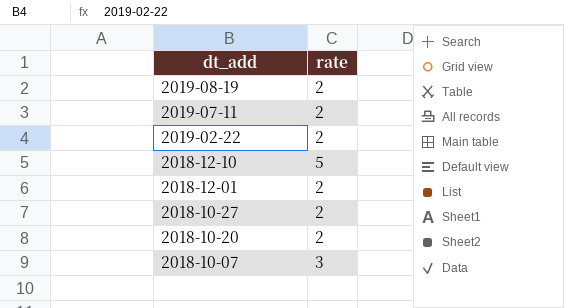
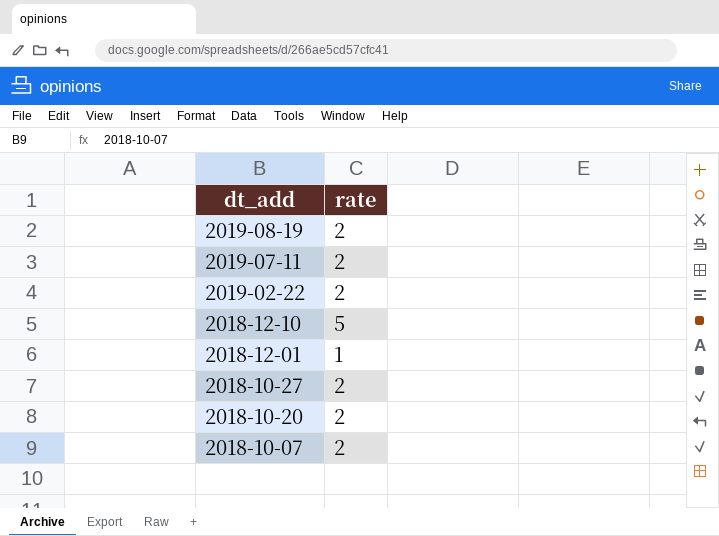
2018-12-01 | rate: 2 -> 1
2018-10-07 | rate: 3 -> 2

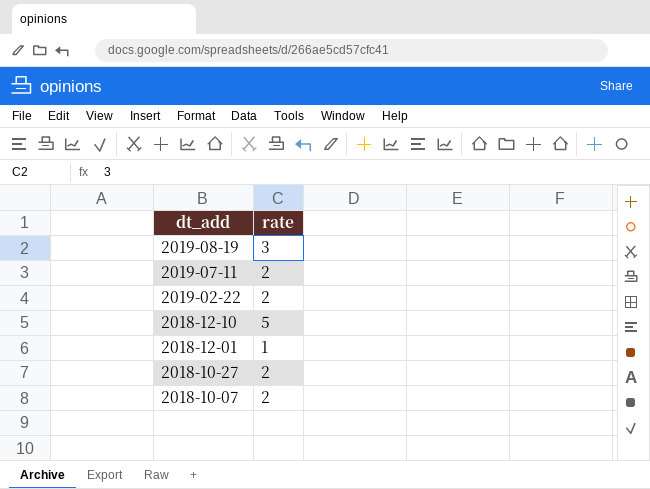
row 2018-10-20: 2 -> none
2019-08-19 | rate: 2 -> 3

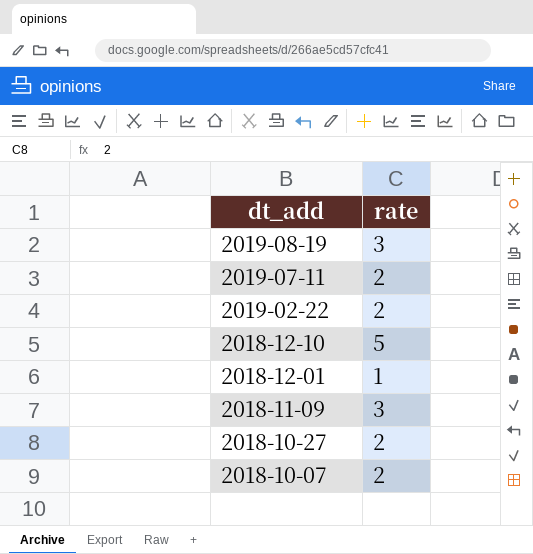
row 2018-11-09: none -> 3

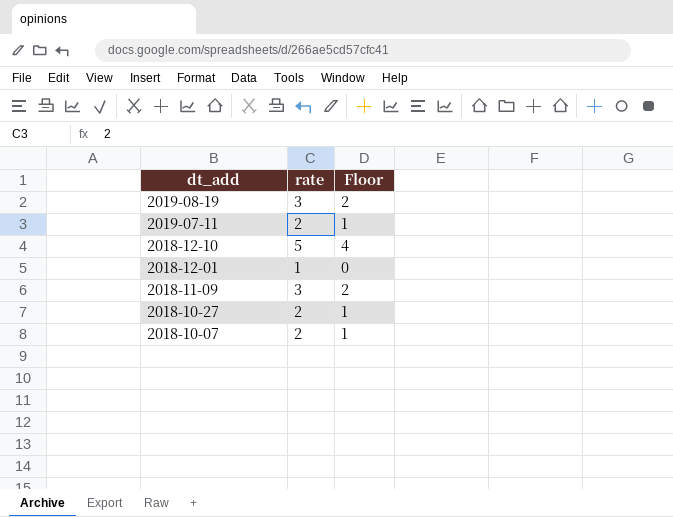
column Floor | formula: none -> [rate] - 1
row 2019-02-22: 2 -> none

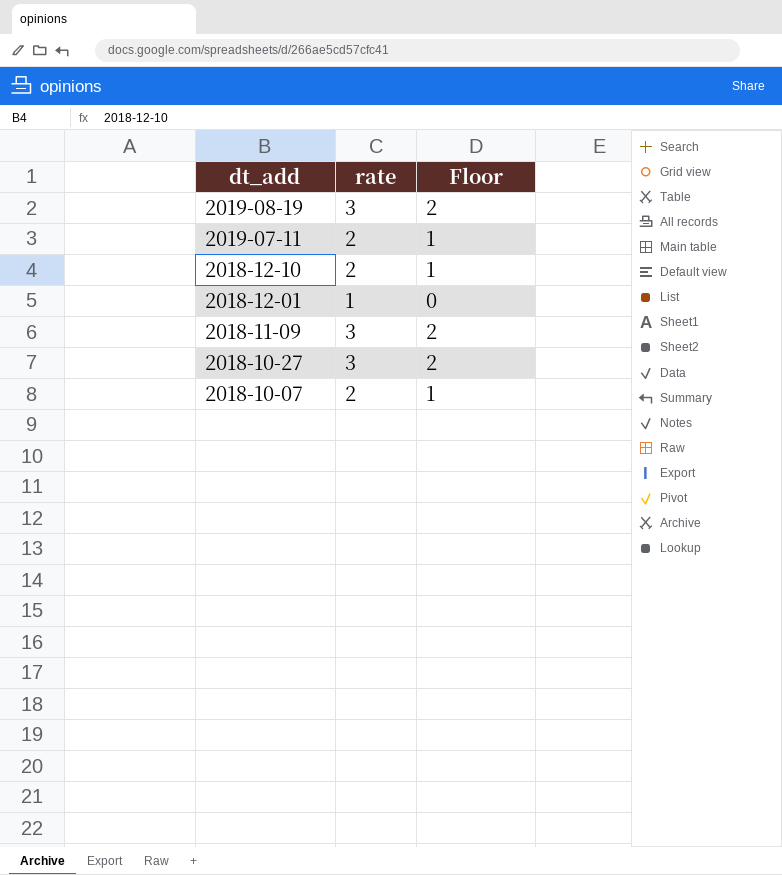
2018-12-10 | rate: 5 -> 2
2018-12-10 | Floor: 4 -> 1
2018-10-27 | rate: 2 -> 3
2018-10-27 | Floor: 1 -> 2

